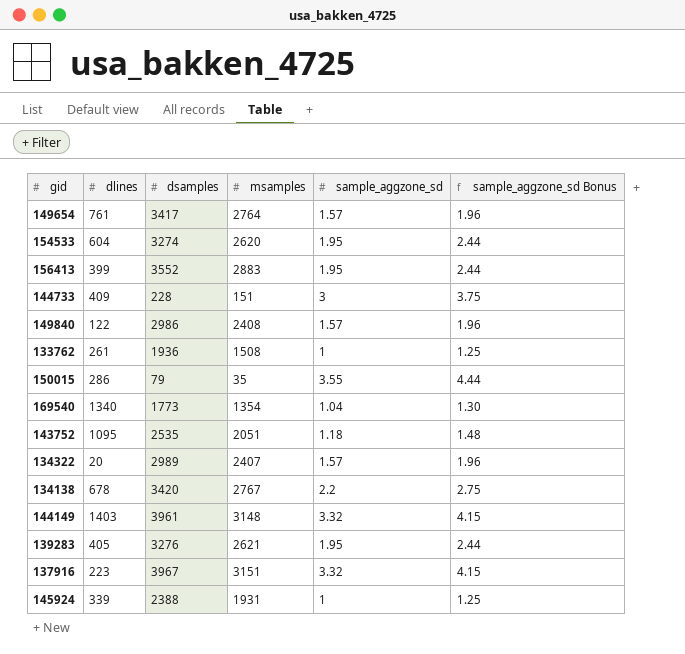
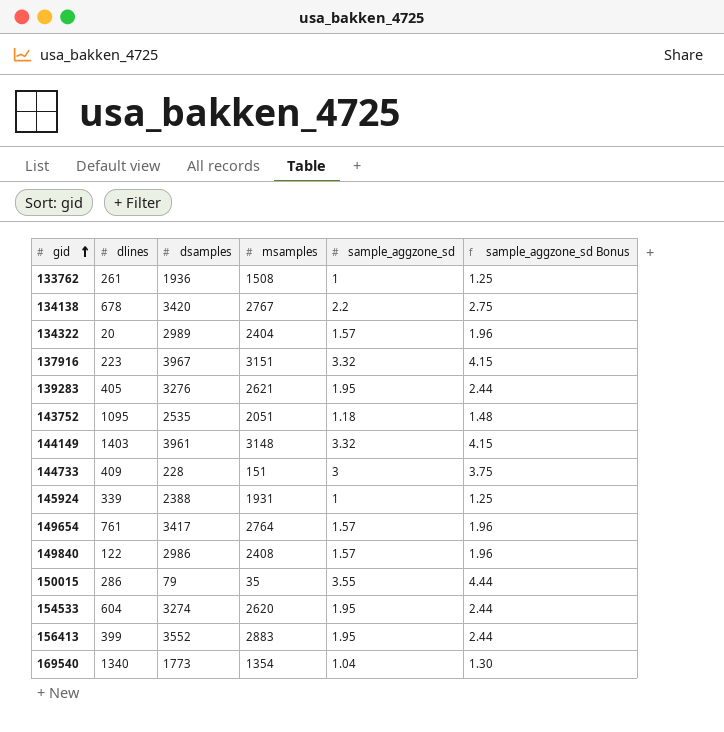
row order: none -> gid ascending
134322 | msamples: 2407 -> 2404

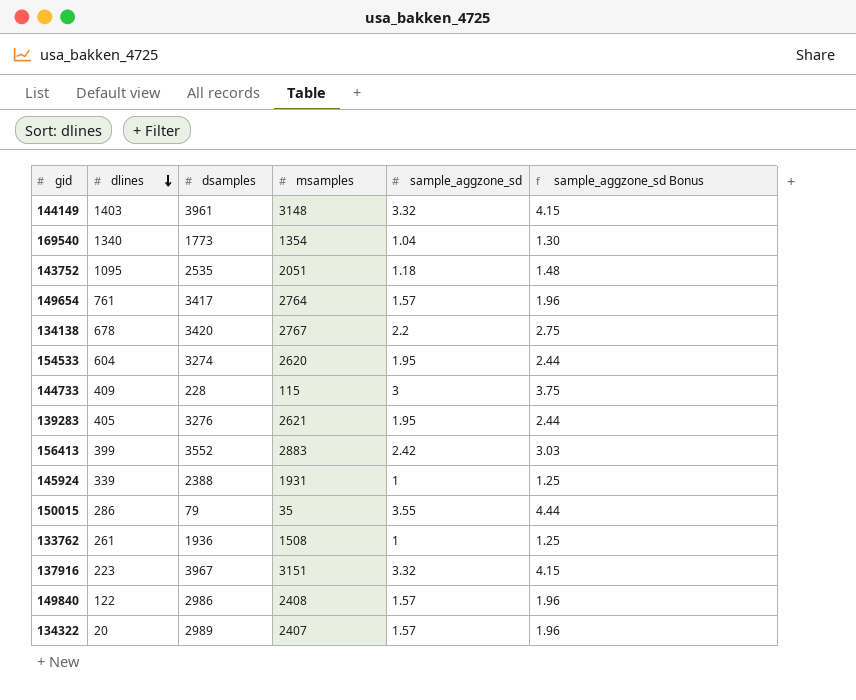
row order: gid ascending -> dlines descending
144733 | msamples: 151 -> 115
156413 | sample_aggzone_sd: 1.95 -> 2.42
156413 | sample_aggzone_sd Bonus: 2.44 -> 3.03
134322 | msamples: 2404 -> 2407

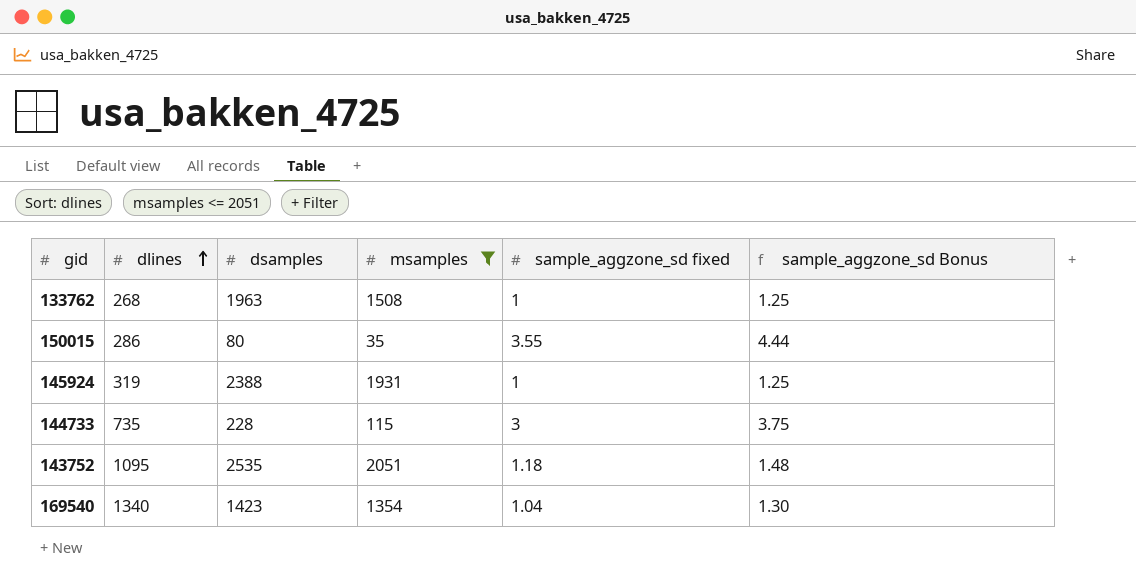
filter: none -> msamples <= 2051
row order: dlines descending -> dlines ascending
column name: sample_aggzone_sd -> sample_aggzone_sd fixed
133762 | dlines: 261 -> 268
133762 | dsamples: 1936 -> 1963
150015 | dsamples: 79 -> 80
145924 | dlines: 339 -> 319
144733 | dlines: 409 -> 735
169540 | dsamples: 1773 -> 1423

